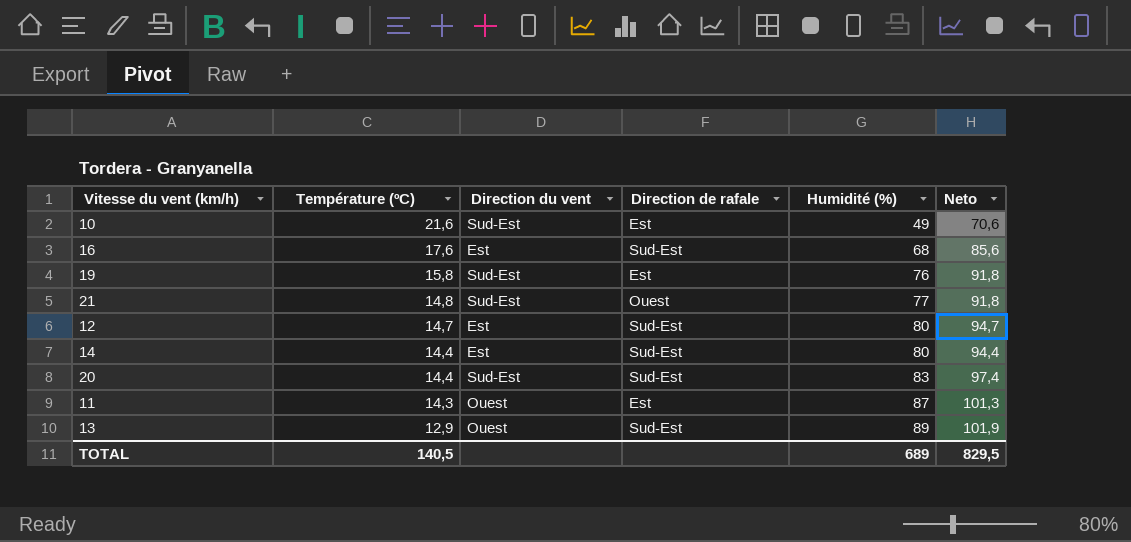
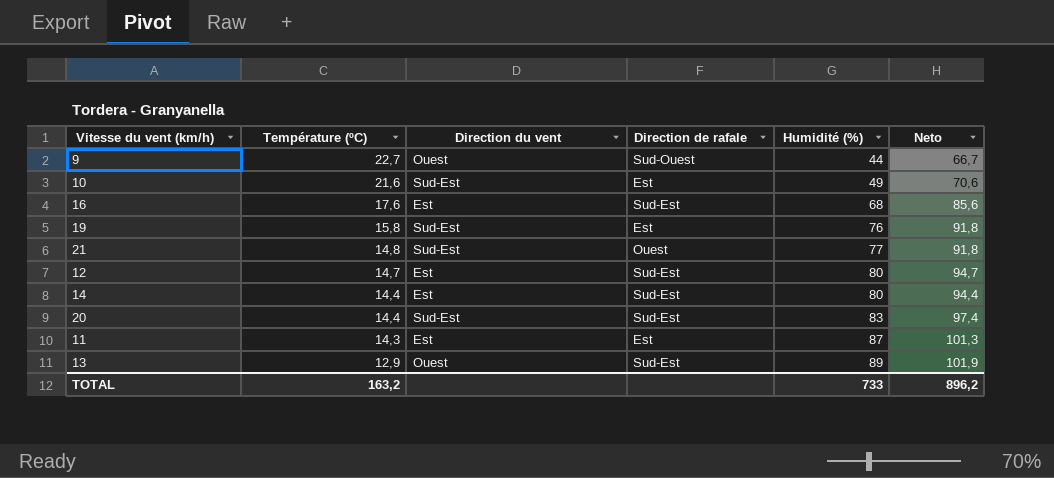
row 9: none -> 22,7 | Ouest | Sud-Ouest | 44 | 66,7
11 | Direction du vent: Ouest -> Est
TOTAL | Température (ºC): 140,5 -> 163,2
TOTAL | Humidité (%): 689 -> 733
TOTAL | Neto: 829,5 -> 896,2

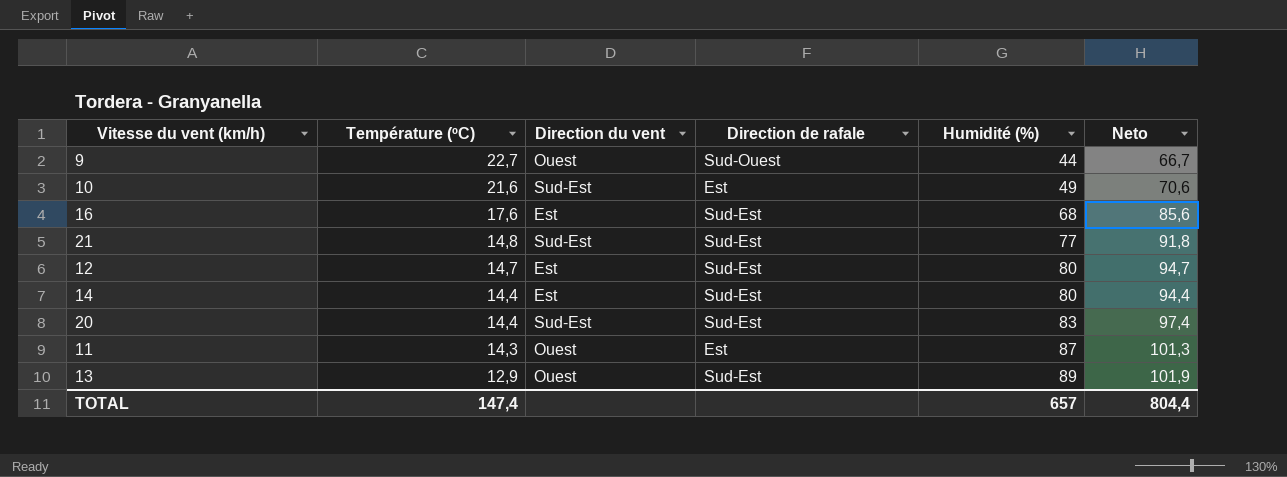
row 19: 15,8 | Sud-Est | Est | 76 | 91,8 -> none
21 | Direction de rafale: Ouest -> Sud-Est
11 | Direction du vent: Est -> Ouest
TOTAL | Température (ºC): 163,2 -> 147,4
TOTAL | Humidité (%): 733 -> 657
TOTAL | Neto: 896,2 -> 804,4

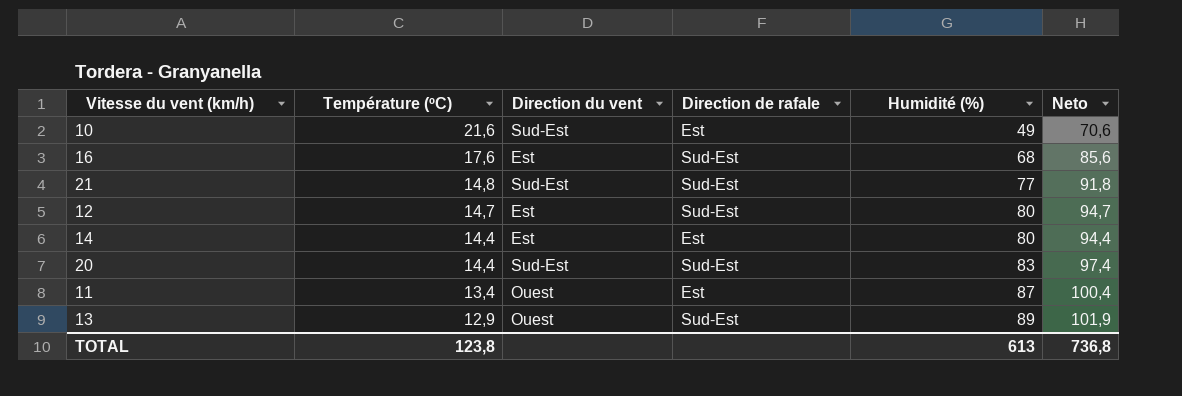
row 9: 22,7 | Ouest | Sud-Ouest | 44 | 66,7 -> none
14 | Direction de rafale: Sud-Est -> Est
11 | Température (ºC): 14,3 -> 13,4
11 | Neto: 101,3 -> 100,4
TOTAL | Température (ºC): 147,4 -> 123,8
TOTAL | Humidité (%): 657 -> 613
TOTAL | Neto: 804,4 -> 736,8

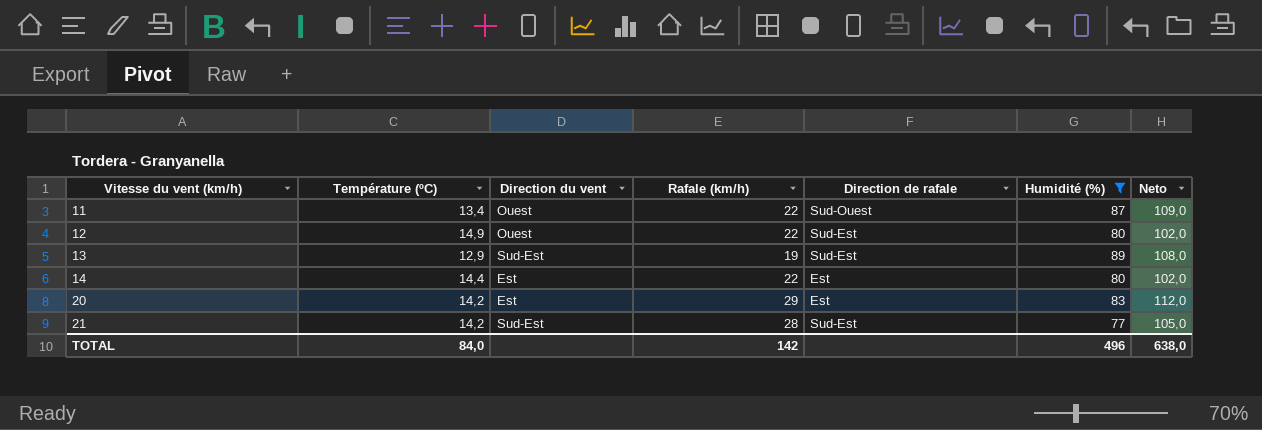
filter: none -> Humidité (%) >= 77
row order: Température (ºC) descending -> Vitesse du vent (km/h) ascending
column Rafale (km/h) | position: none -> 4
column Neto | formula: [Température (ºC)] + [Humidité (%)] -> [Rafale (km/h)] + [Humidité (%)]
11 | Direction de rafale: Est -> Sud-Ouest
12 | Température (ºC): 14,7 -> 14,9
12 | Direction du vent: Est -> Ouest
13 | Direction du vent: Ouest -> Sud-Est
20 | Température (ºC): 14,4 -> 14,2
20 | Direction du vent: Sud-Est -> Est
20 | Direction de rafale: Sud-Est -> Est
21 | Température (ºC): 14,8 -> 14,2
TOTAL | Température (ºC): 123,8 -> 84,0
TOTAL | Humidité (%): 613 -> 496
TOTAL | Neto: 736,8 -> 638,0

